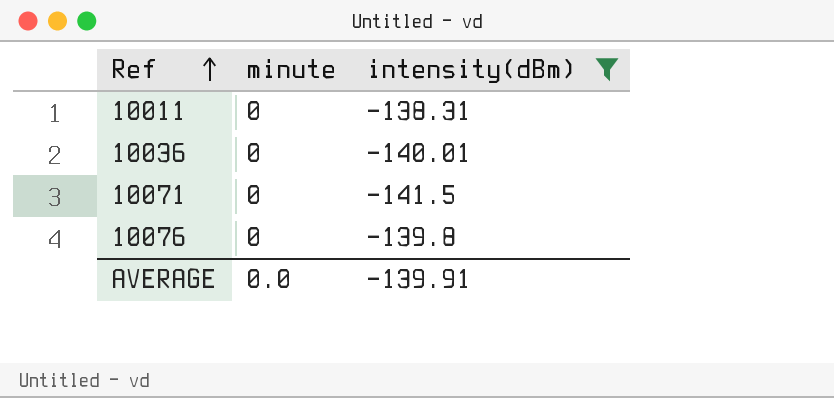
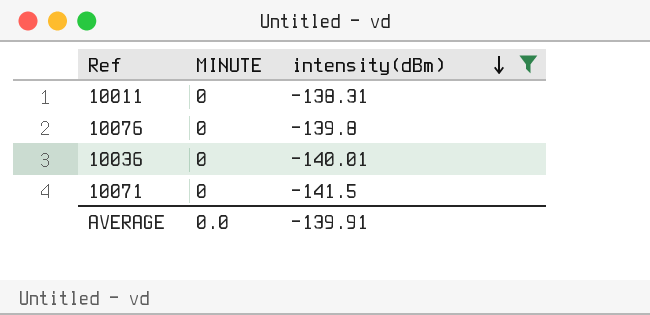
row order: Ref ascending -> intensity(dBm) descending
column name: minute -> MINUTE

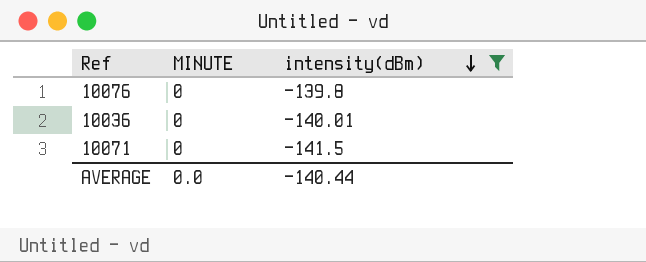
row 10011: 0 | -138.31 -> none
AVERAGE | intensity(dBm): -139.91 -> -140.44

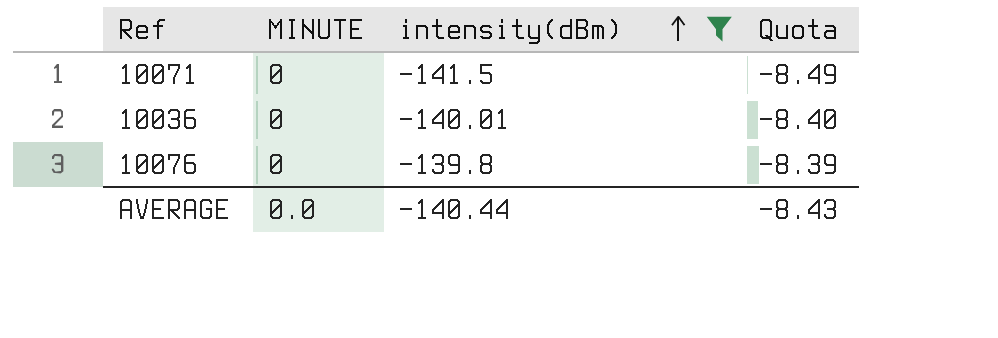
row order: intensity(dBm) descending -> intensity(dBm) ascending
column Quota | formula: none -> [intensity(dBm)] * 0.06

